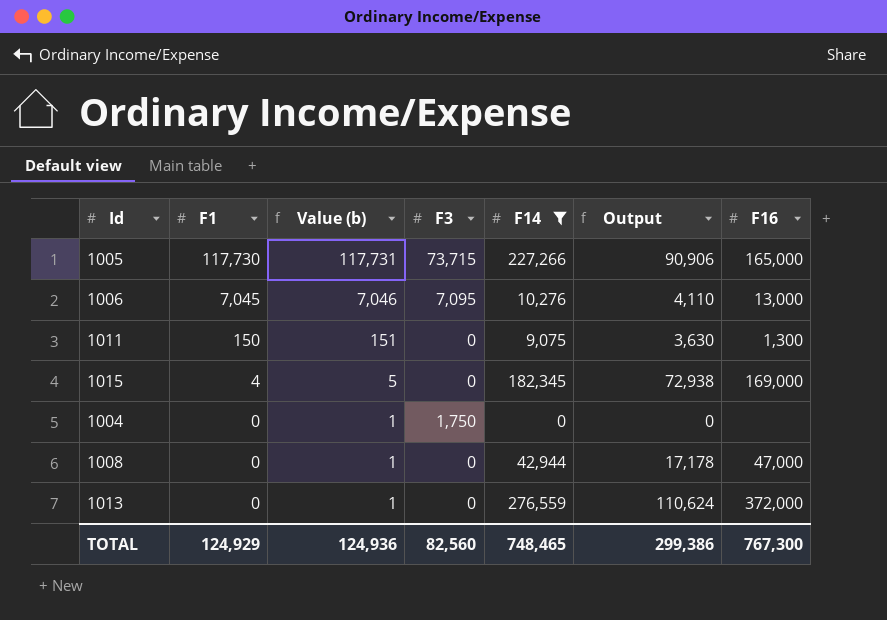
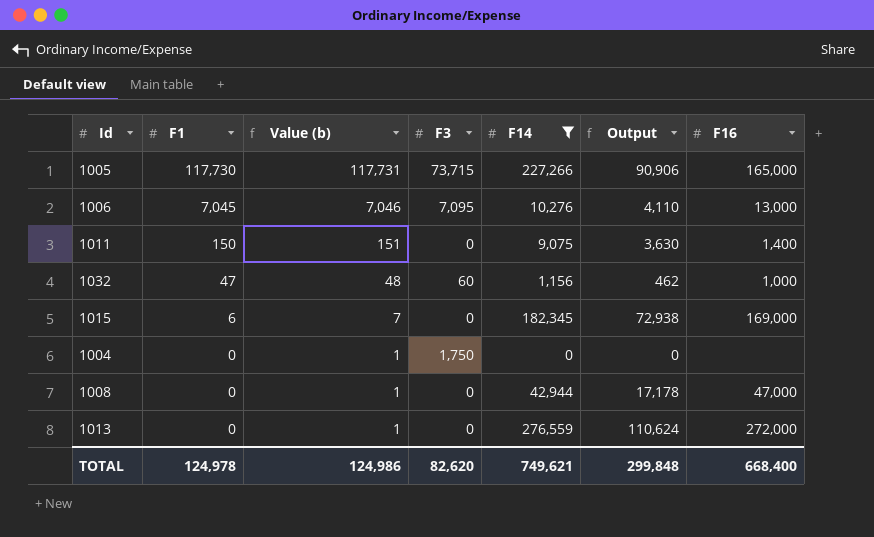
1011 | F16: 1,300 -> 1,400
row 1032: none -> 47 | 48 | 60 | 1,156 | 462 | 1,000
1015 | F1: 4 -> 6
1015 | Value (b): 5 -> 7
1013 | F16: 372,000 -> 272,000
TOTAL | F1: 124,929 -> 124,978
TOTAL | Value (b): 124,936 -> 124,986
TOTAL | F3: 82,560 -> 82,620
TOTAL | F14: 748,465 -> 749,621
TOTAL | Output: 299,386 -> 299,848
TOTAL | F16: 767,300 -> 668,400

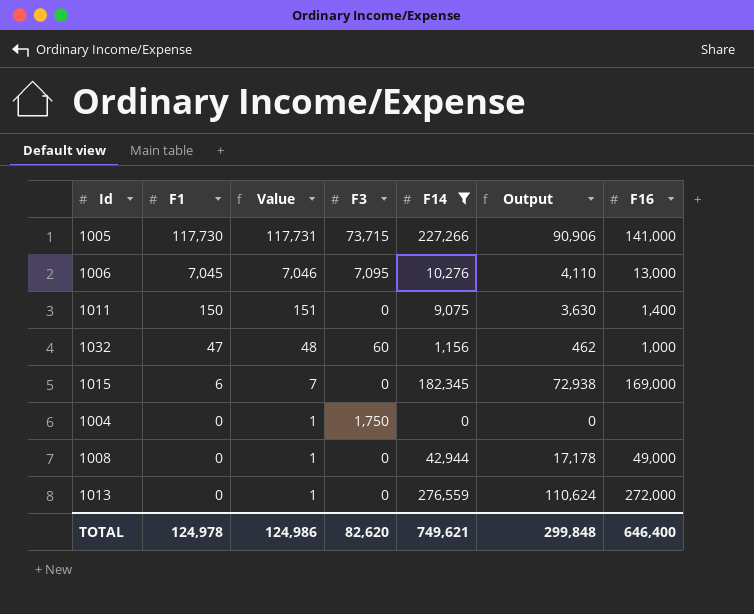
column name: Value (b) -> Value
1005 | F16: 165,000 -> 141,000
1008 | F16: 47,000 -> 49,000
TOTAL | F16: 668,400 -> 646,400

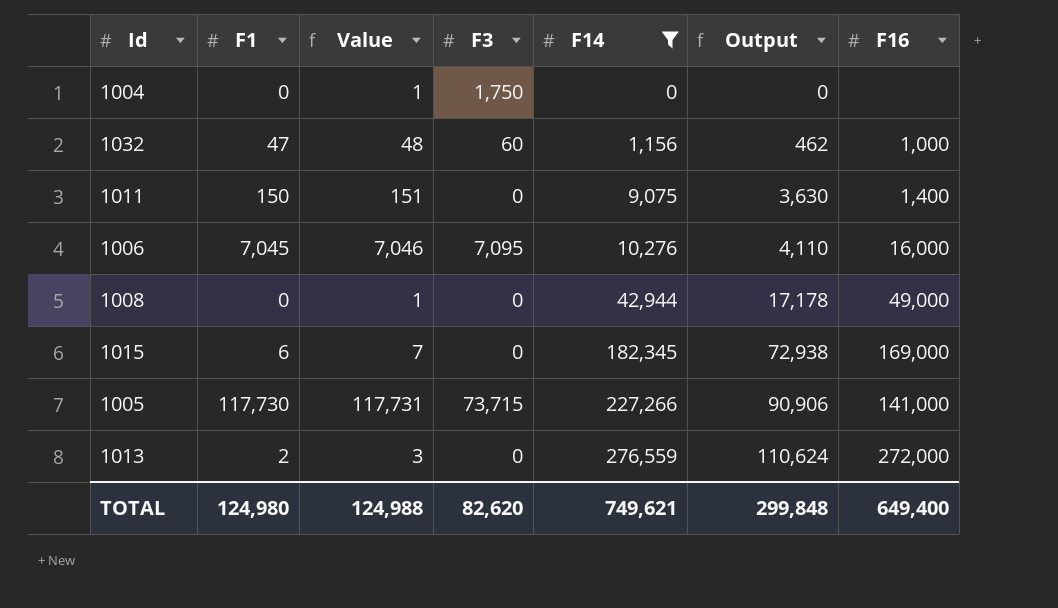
row order: F1 descending -> F14 ascending
1006 | F16: 13,000 -> 16,000
1013 | F1: 0 -> 2
1013 | Value: 1 -> 3
TOTAL | F1: 124,978 -> 124,980
TOTAL | Value: 124,986 -> 124,988
TOTAL | F16: 646,400 -> 649,400

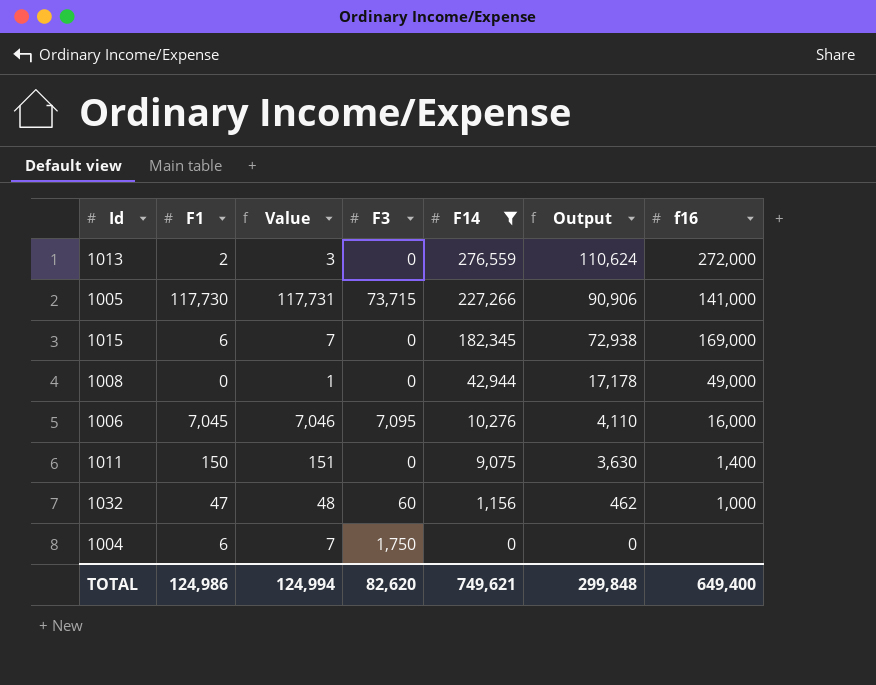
row order: F14 ascending -> F14 descending
column name: F16 -> f16
1004 | F1: 0 -> 6
1004 | Value: 1 -> 7
TOTAL | F1: 124,980 -> 124,986
TOTAL | Value: 124,988 -> 124,994

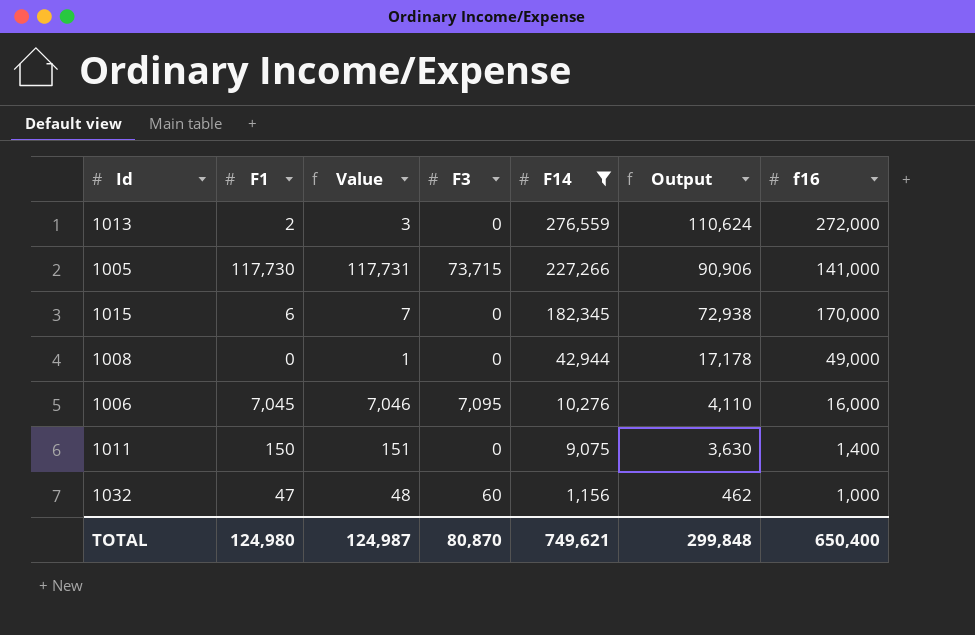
row 1004: 6 | 7 | 1,750 | 0 | 0 | none -> none
1015 | f16: 169,000 -> 170,000
TOTAL | F1: 124,986 -> 124,980
TOTAL | Value: 124,994 -> 124,987
TOTAL | F3: 82,620 -> 80,870
TOTAL | f16: 649,400 -> 650,400

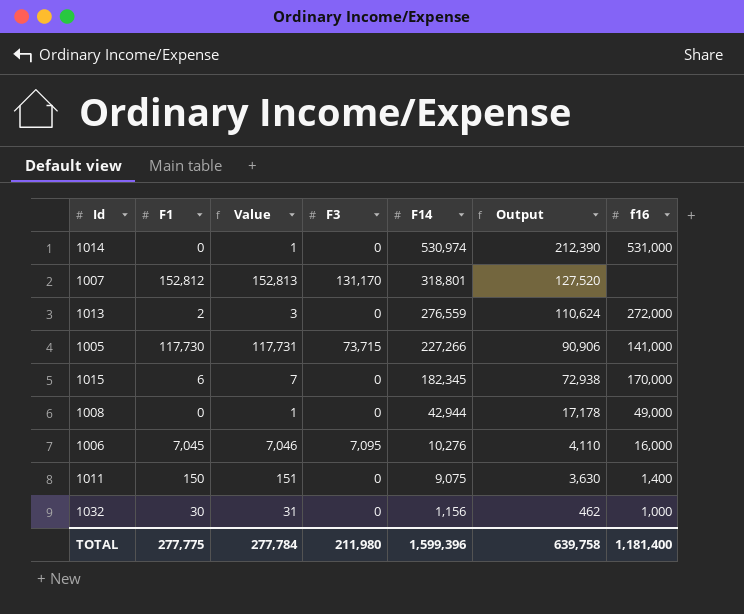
filter: F14 <= 276,559 -> none
1032 | F1: 47 -> 30
1032 | Value: 48 -> 31
1032 | F3: 60 -> 0
TOTAL | F1: 124,980 -> 277,775
TOTAL | Value: 124,987 -> 277,784
TOTAL | F3: 80,870 -> 211,980
TOTAL | F14: 749,621 -> 1,599,396
TOTAL | Output: 299,848 -> 639,758
TOTAL | f16: 650,400 -> 1,181,400

